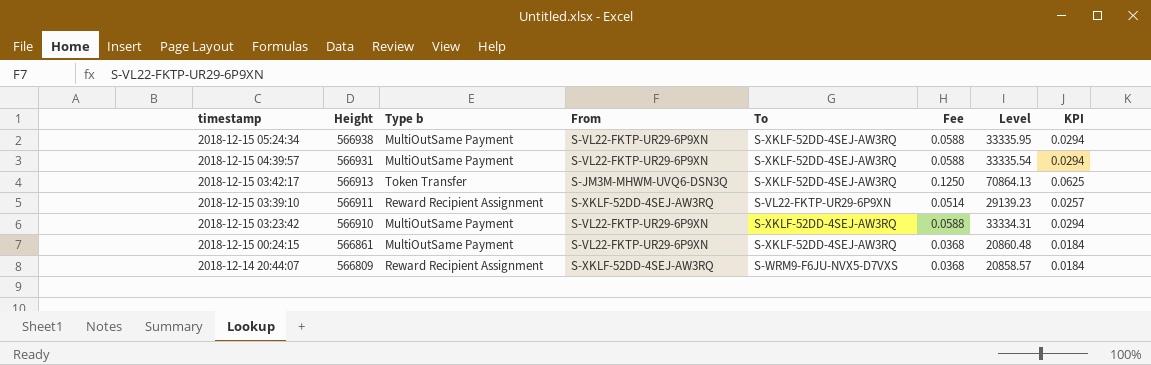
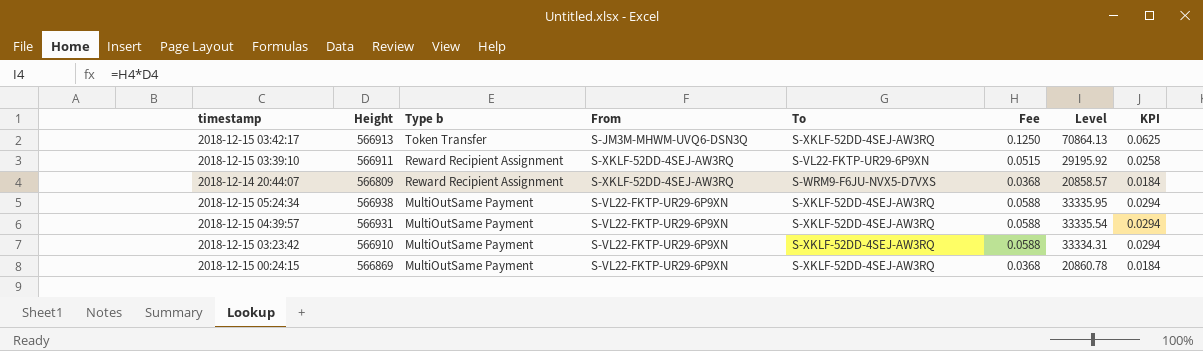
row order: timestamp descending -> Type b descending
2018-12-15 03:39:10 | Fee: 0.0514 -> 0.0515
2018-12-15 03:39:10 | Level: 29139.23 -> 29195.92
2018-12-15 03:39:10 | KPI: 0.0257 -> 0.0258
2018-12-15 00:24:15 | Height: 566861 -> 566869
2018-12-15 00:24:15 | Level: 20860.48 -> 20860.78

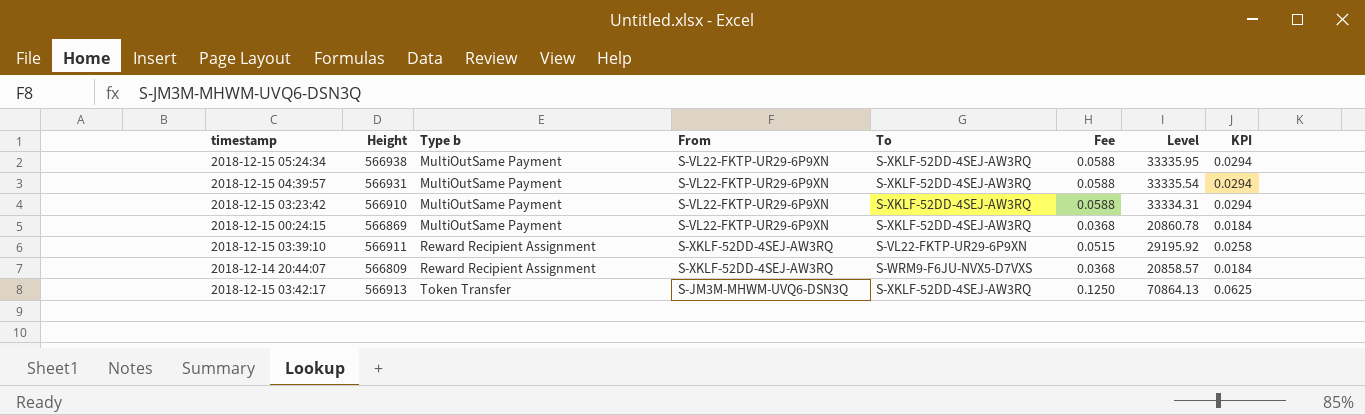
row order: Type b descending -> Type b ascending

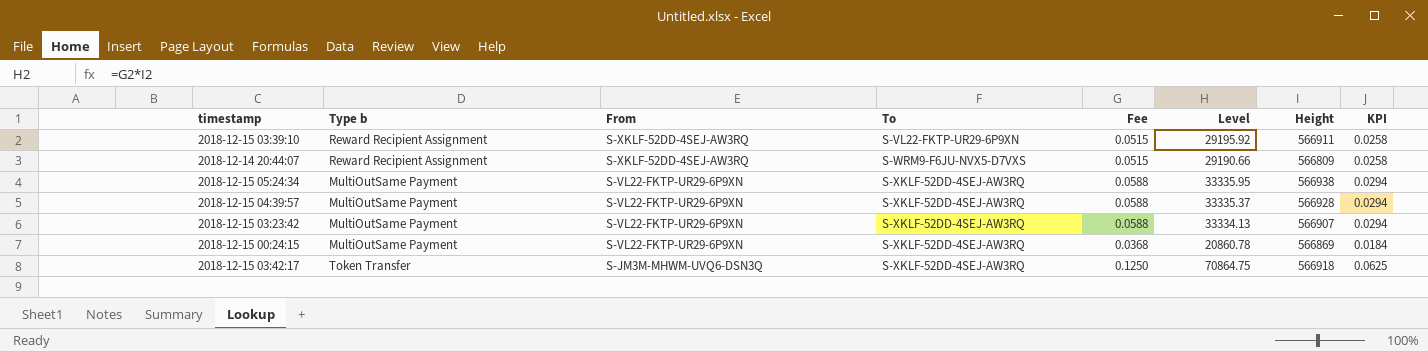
row order: Type b ascending -> From descending
column Height | position: 2 -> 7
2018-12-14 20:44:07 | Fee: 0.0368 -> 0.0515
2018-12-14 20:44:07 | Level: 20858.57 -> 29190.66
2018-12-14 20:44:07 | KPI: 0.0184 -> 0.0258
2018-12-15 04:39:57 | Level: 33335.54 -> 33335.37
2018-12-15 04:39:57 | Height: 566931 -> 566928
2018-12-15 03:23:42 | Level: 33334.31 -> 33334.13
2018-12-15 03:23:42 | Height: 566910 -> 566907
2018-12-15 03:42:17 | Level: 70864.13 -> 70864.75
2018-12-15 03:42:17 | Height: 566913 -> 566918

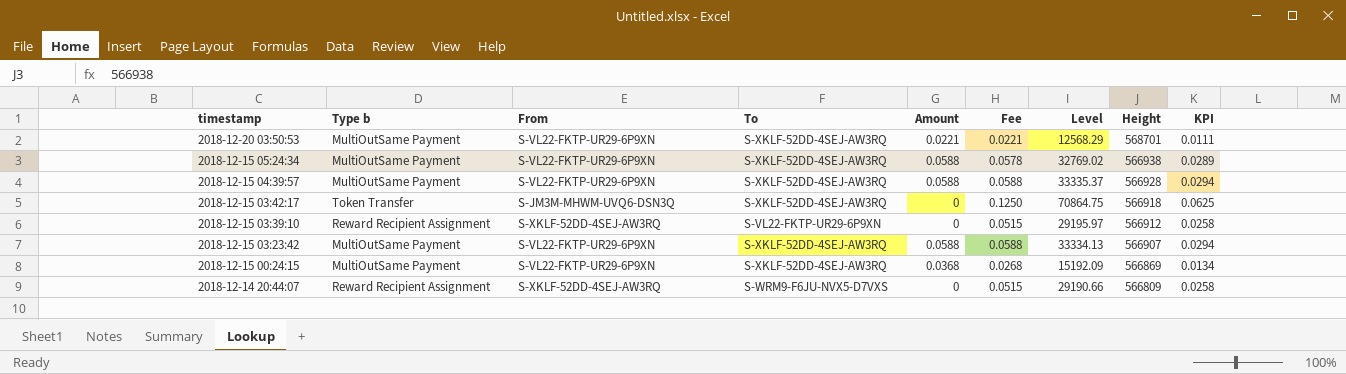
row order: From descending -> timestamp descending
column Amount | position: none -> 5
row 2018-12-20 03:50:53: none -> MultiOutSame Payment | S-VL22-FKTP-UR29-6P9XN | S-XKLF-52DD-4SEJ-AW3RQ | 0.0221 | 0.0221 | 12568.29 | 568701 | 0.0111
2018-12-15 05:24:34 | Fee: 0.0588 -> 0.0578
2018-12-15 05:24:34 | Level: 33335.95 -> 32769.02
2018-12-15 05:24:34 | KPI: 0.0294 -> 0.0289
2018-12-15 03:39:10 | Level: 29195.92 -> 29195.97
2018-12-15 03:39:10 | Height: 566911 -> 566912
2018-12-15 00:24:15 | Fee: 0.0368 -> 0.0268
2018-12-15 00:24:15 | Level: 20860.78 -> 15192.09
2018-12-15 00:24:15 | KPI: 0.0184 -> 0.0134

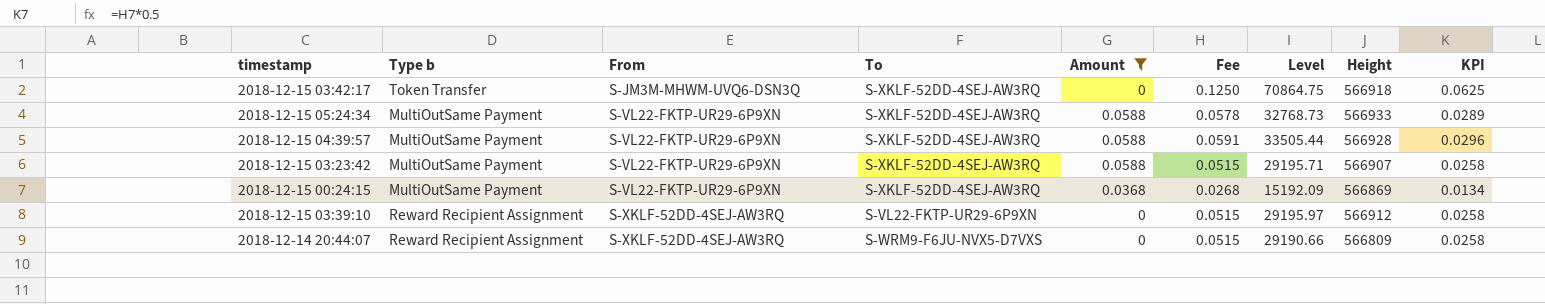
filter: none -> Amount != 0.0221
row order: timestamp descending -> From ascending
2018-12-15 05:24:34 | Level: 32769.02 -> 32768.73
2018-12-15 05:24:34 | Height: 566938 -> 566933
2018-12-15 04:39:57 | Fee: 0.0588 -> 0.0591
2018-12-15 04:39:57 | Level: 33335.37 -> 33505.44
2018-12-15 04:39:57 | KPI: 0.0294 -> 0.0296
2018-12-15 03:23:42 | Fee: 0.0588 -> 0.0515
2018-12-15 03:23:42 | Level: 33334.13 -> 29195.71
2018-12-15 03:23:42 | KPI: 0.0294 -> 0.0258

